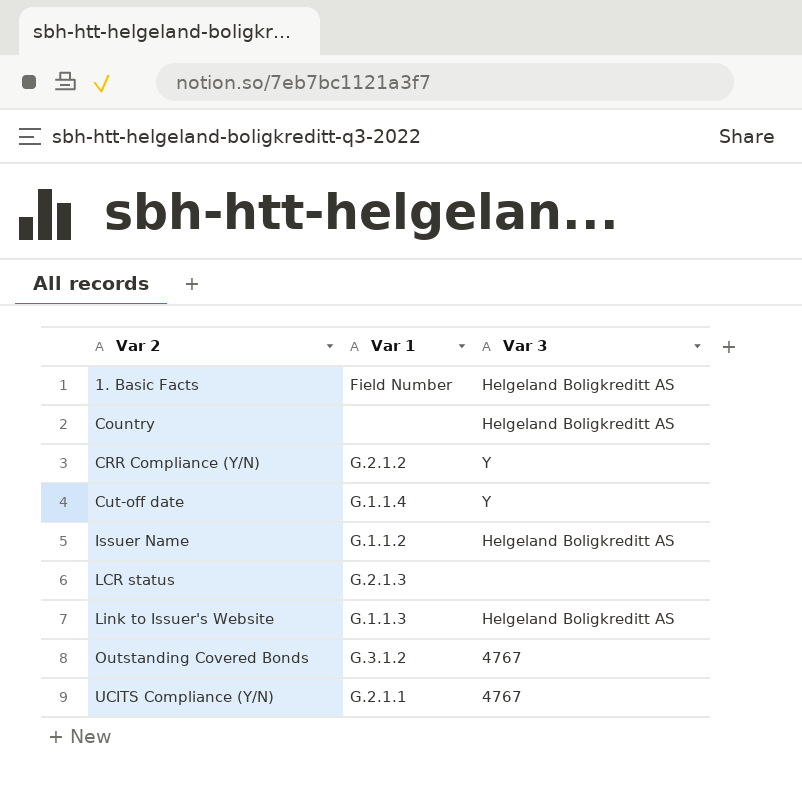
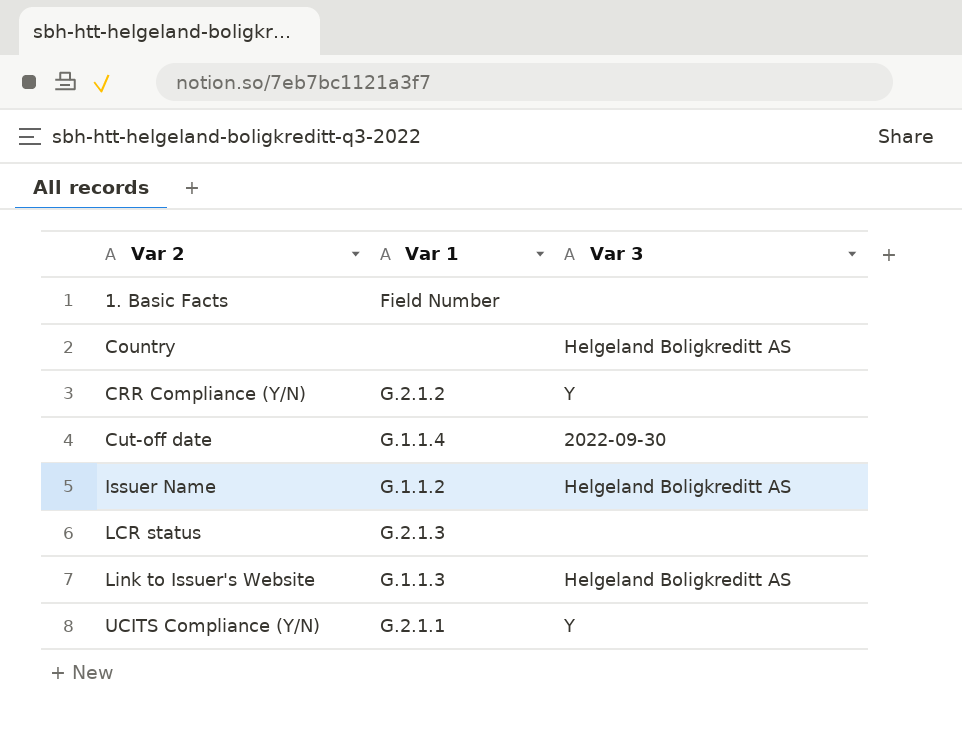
row Outstanding Covered Bonds: G.3.1.2 | 4767 -> none
1. Basic Facts | Var 3: Helgeland Boligkreditt AS -> none
Cut-off date | Var 3: Y -> 2022-09-30
UCITS Compliance (Y/N) | Var 3: 4767 -> Y

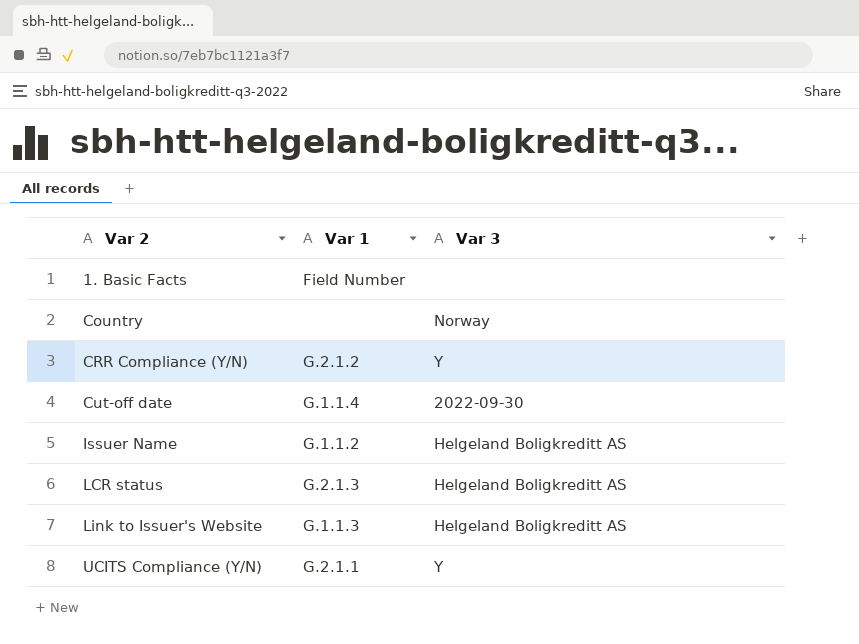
Country | Var 3: Helgeland Boligkreditt AS -> Norway
LCR status | Var 3: none -> Helgeland Boligkreditt AS

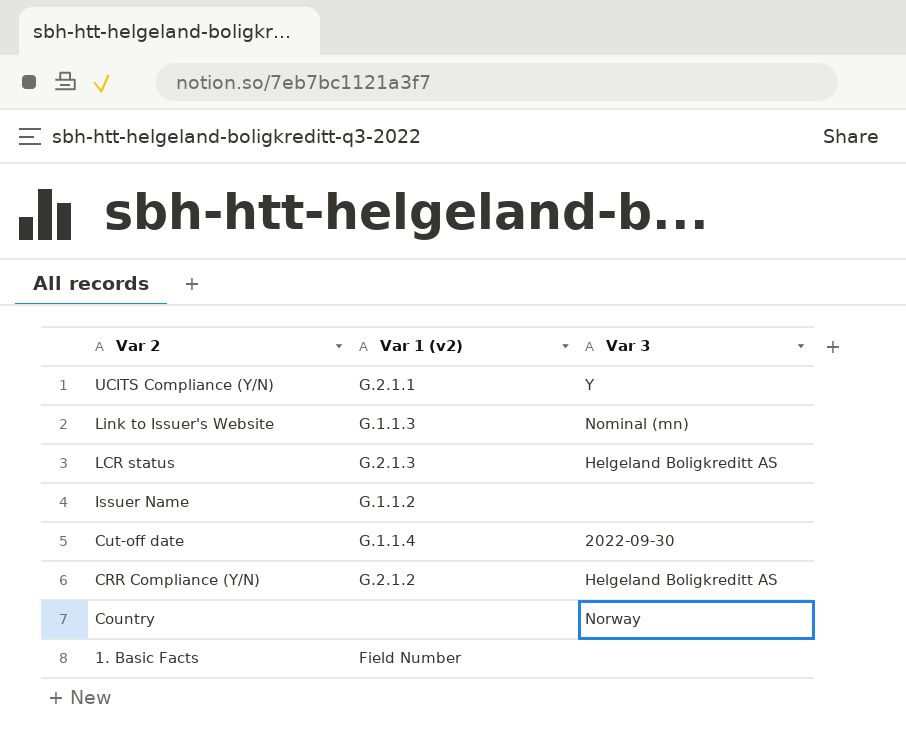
row order: Var 2 ascending -> Var 2 descending
column name: Var 1 -> Var 1 (v2)
Link to Issuer's Website | Var 3: Helgeland Boligkreditt AS -> Nominal (mn)
Issuer Name | Var 3: Helgeland Boligkreditt AS -> none
CRR Compliance (Y/N) | Var 3: Y -> Helgeland Boligkreditt AS

